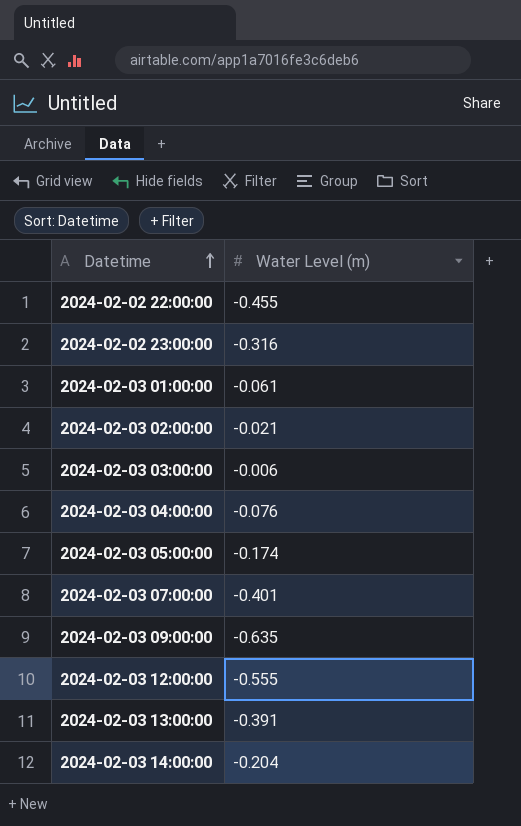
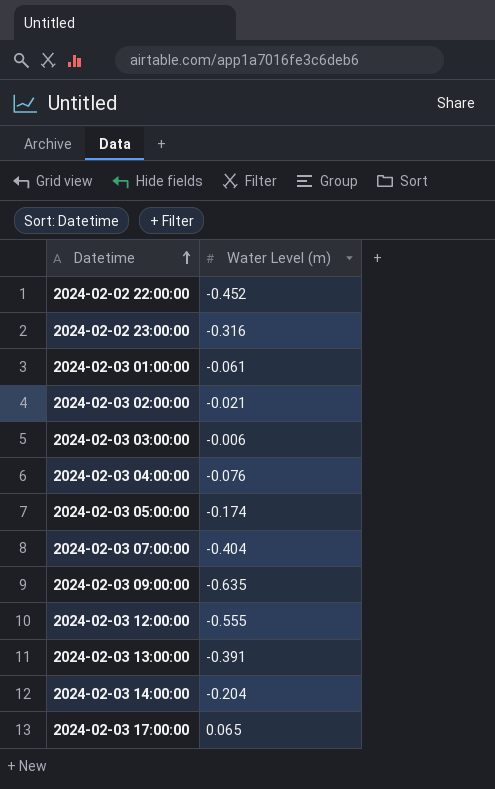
2024-02-02 22:00:00 | Water Level (m): -0.455 -> -0.452
2024-02-03 07:00:00 | Water Level (m): -0.401 -> -0.404
row 2024-02-03 17:00:00: none -> 0.065

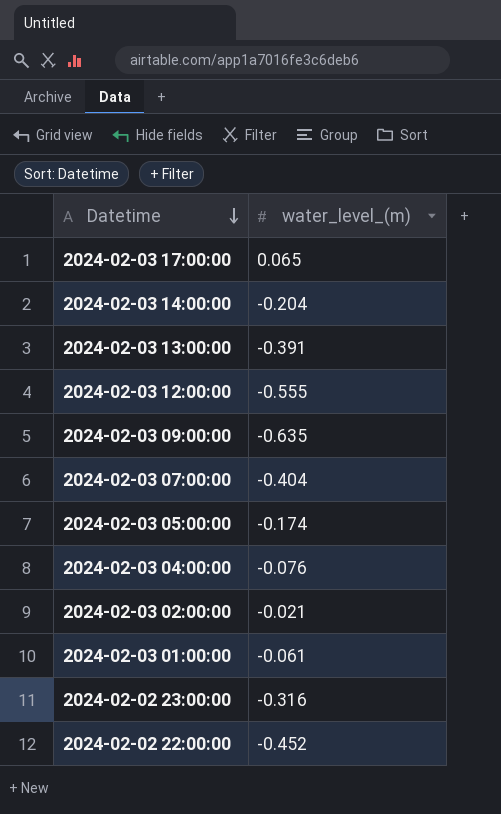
row order: Datetime ascending -> Datetime descending
column name: Water Level (m) -> water_level_(m)
row 2024-02-03 03:00:00: -0.006 -> none

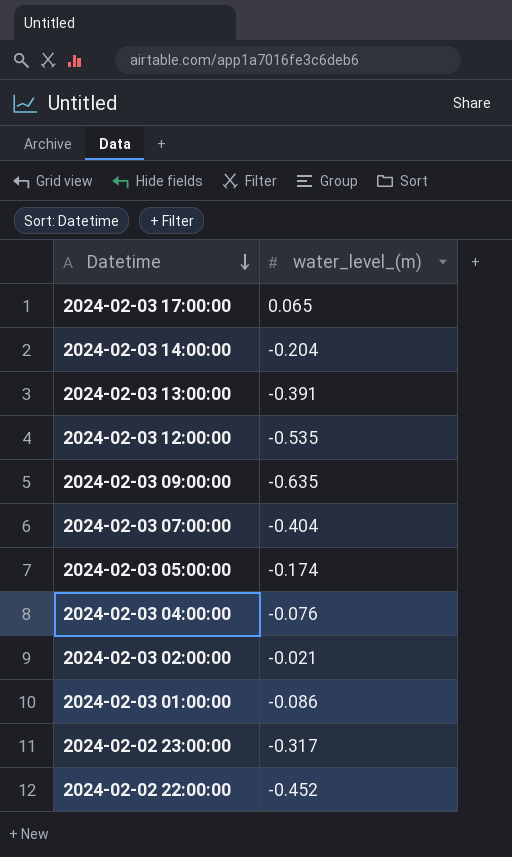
2024-02-03 12:00:00 | water_level_(m): -0.555 -> -0.535
2024-02-03 01:00:00 | water_level_(m): -0.061 -> -0.086
2024-02-02 23:00:00 | water_level_(m): -0.316 -> -0.317

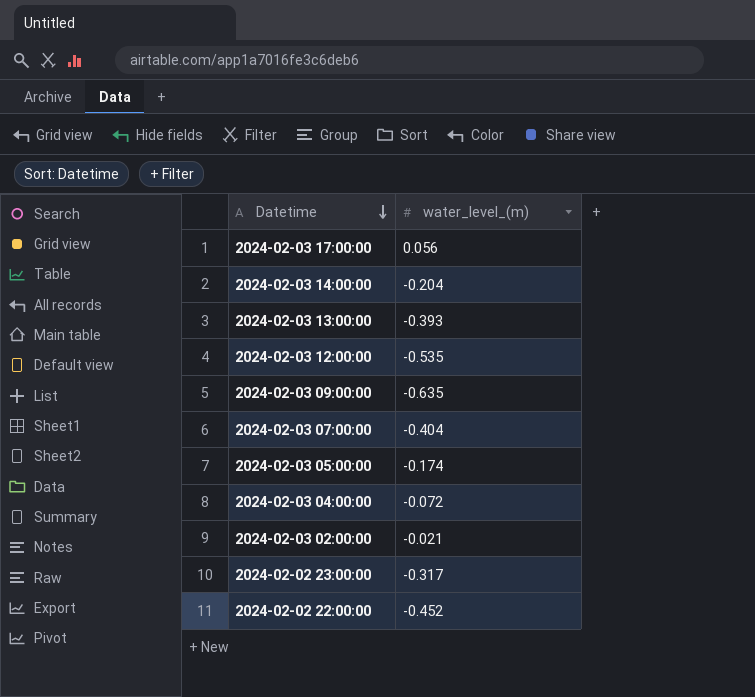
row 2024-02-03 01:00:00: -0.086 -> none
2024-02-03 17:00:00 | water_level_(m): 0.065 -> 0.056
2024-02-03 13:00:00 | water_level_(m): -0.391 -> -0.393
2024-02-03 04:00:00 | water_level_(m): -0.076 -> -0.072

